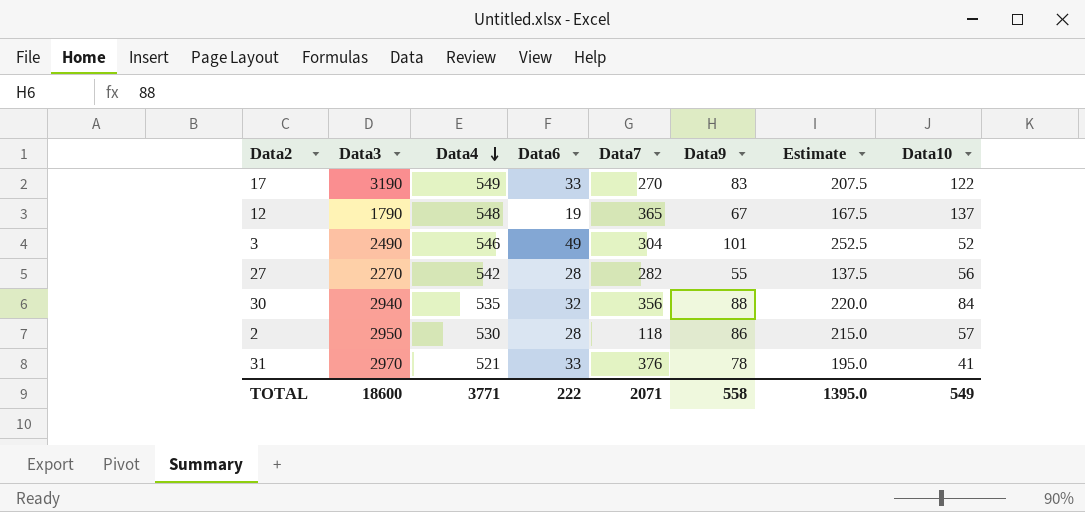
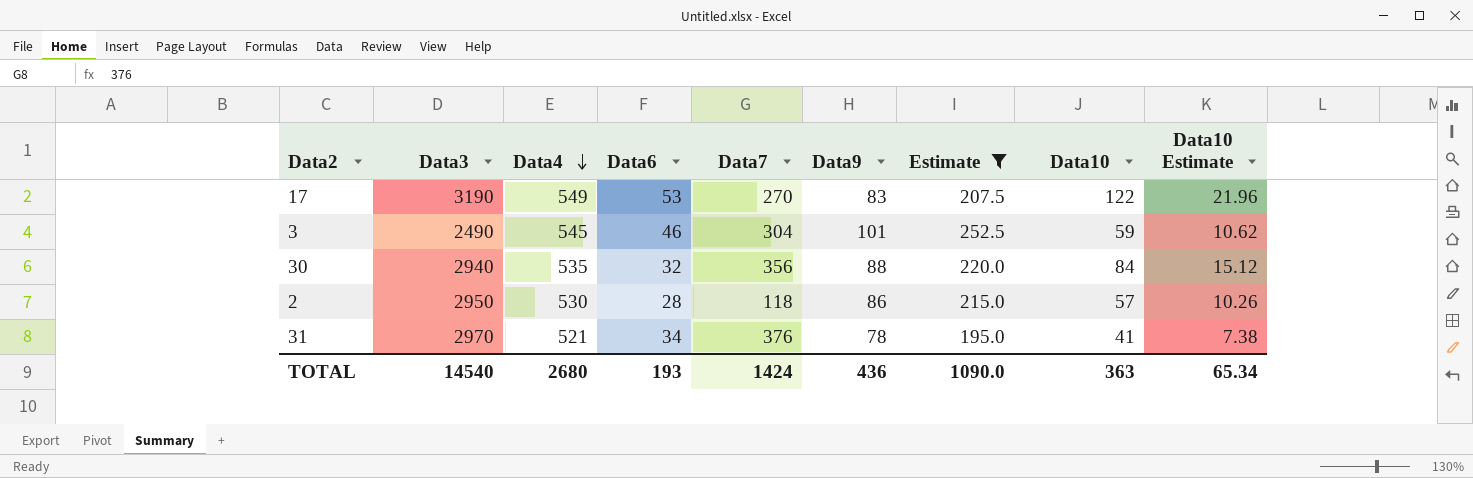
filter: none -> Estimate >= 195.0
column Data10 Estimate | formula: none -> [Data10] * 0.18
17 | Data6: 33 -> 53
3 | Data4: 546 -> 545
3 | Data6: 49 -> 46
3 | Data10: 52 -> 59
31 | Data6: 33 -> 34
TOTAL | Data3: 18600 -> 14540
TOTAL | Data4: 3771 -> 2680
TOTAL | Data6: 222 -> 193
TOTAL | Data7: 2071 -> 1424
TOTAL | Data9: 558 -> 436
TOTAL | Estimate: 1395.0 -> 1090.0
TOTAL | Data10: 549 -> 363

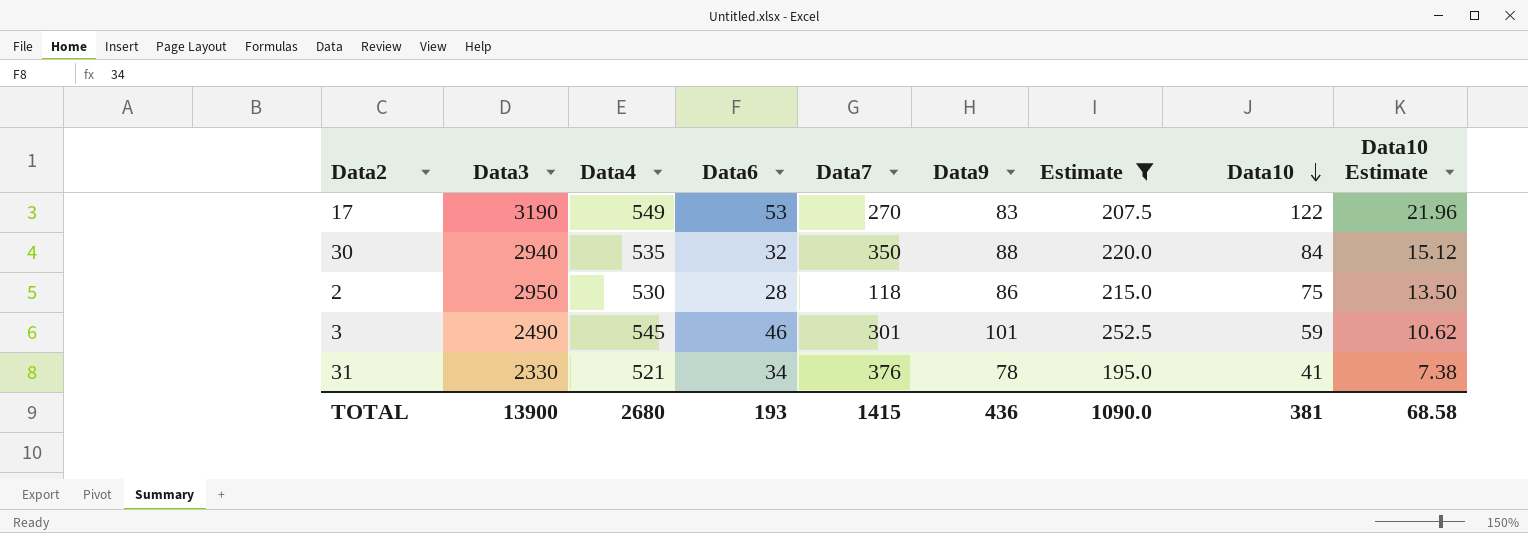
row order: Data4 descending -> Data10 descending
30 | Data7: 356 -> 350
2 | Data10: 57 -> 75
2 | Data10 Estimate: 10.26 -> 13.50
3 | Data7: 304 -> 301
31 | Data3: 2970 -> 2330
TOTAL | Data3: 14540 -> 13900
TOTAL | Data7: 1424 -> 1415
TOTAL | Data10: 363 -> 381
TOTAL | Data10 Estimate: 65.34 -> 68.58

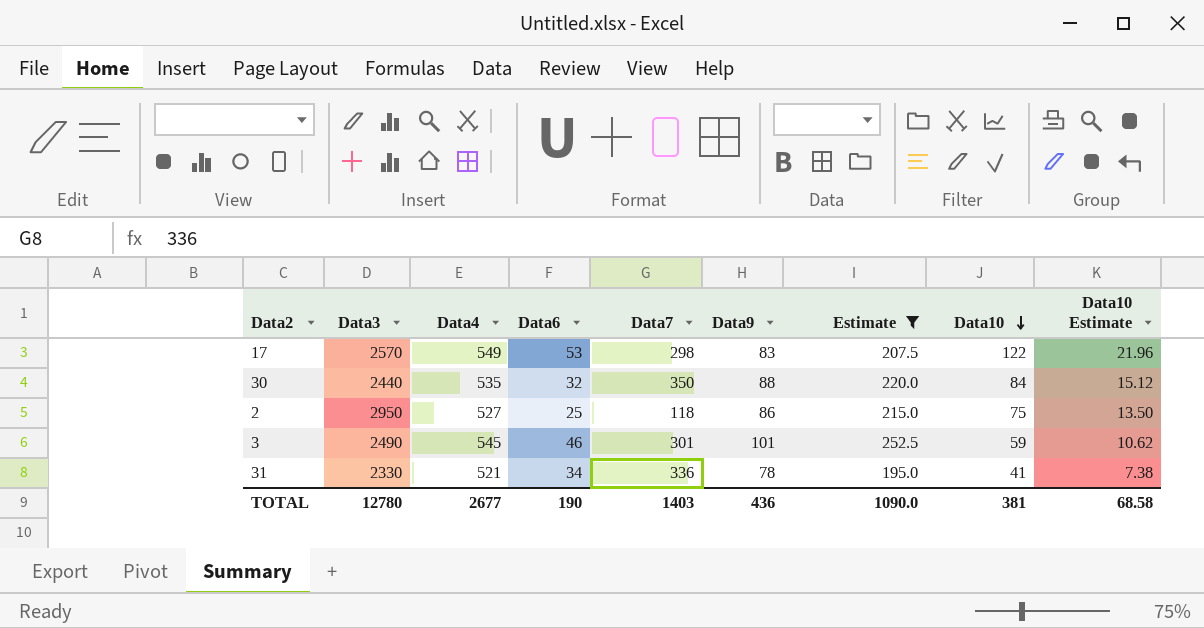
17 | Data3: 3190 -> 2570
17 | Data7: 270 -> 298
30 | Data3: 2940 -> 2440
2 | Data4: 530 -> 527
2 | Data6: 28 -> 25
31 | Data7: 376 -> 336
TOTAL | Data3: 13900 -> 12780
TOTAL | Data4: 2680 -> 2677
TOTAL | Data6: 193 -> 190
TOTAL | Data7: 1415 -> 1403

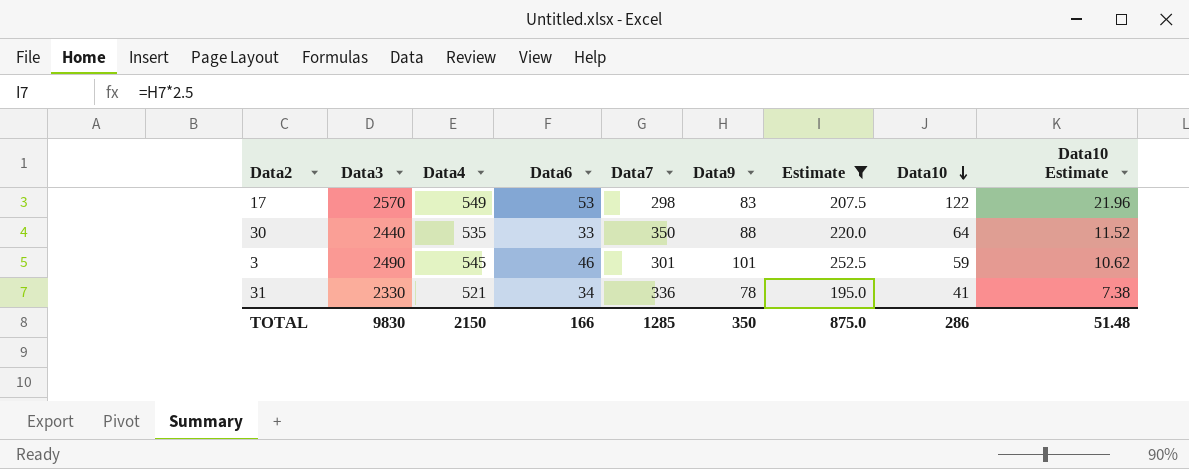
row 2: 2950 | 527 | 25 | 118 | 86 | 215.0 | 75 | 13.50 -> none
30 | Data6: 32 -> 33
30 | Data10: 84 -> 64
30 | Data10 Estimate: 15.12 -> 11.52
TOTAL | Data3: 12780 -> 9830
TOTAL | Data4: 2677 -> 2150
TOTAL | Data6: 190 -> 166
TOTAL | Data7: 1403 -> 1285
TOTAL | Data9: 436 -> 350
TOTAL | Estimate: 1090.0 -> 875.0
TOTAL | Data10: 381 -> 286
TOTAL | Data10 Estimate: 68.58 -> 51.48

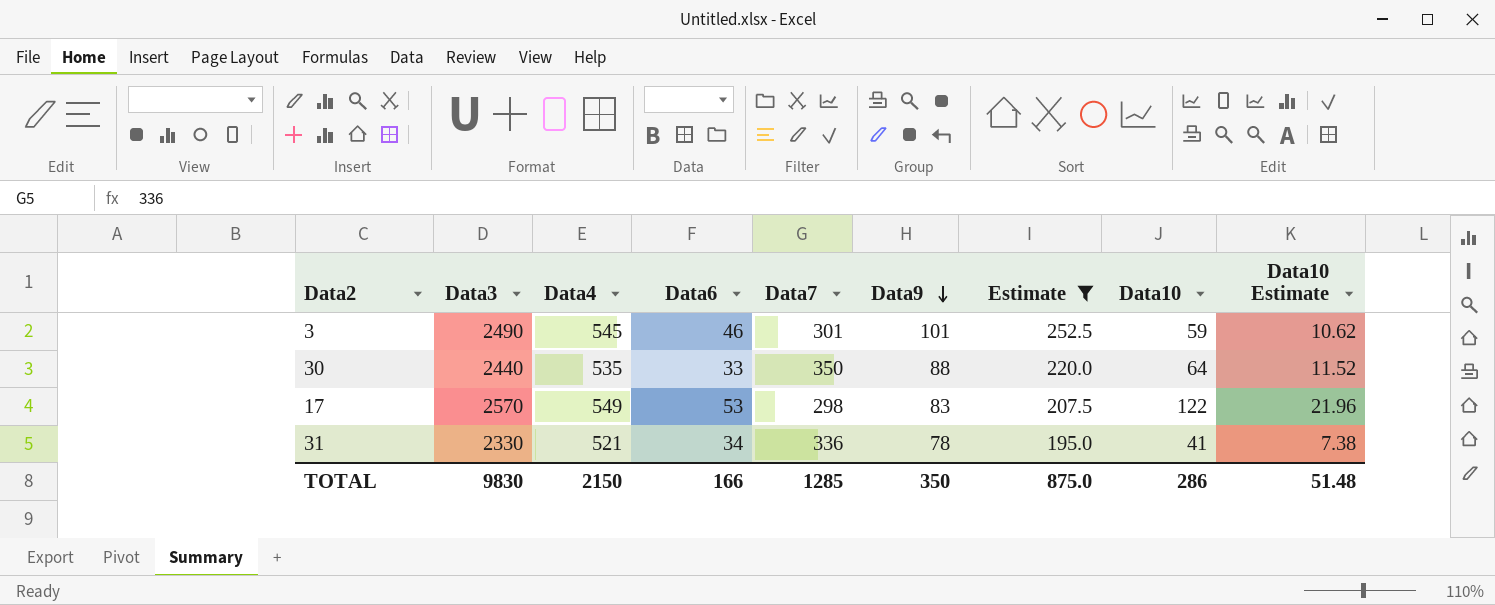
row order: Data10 descending -> Data9 descending

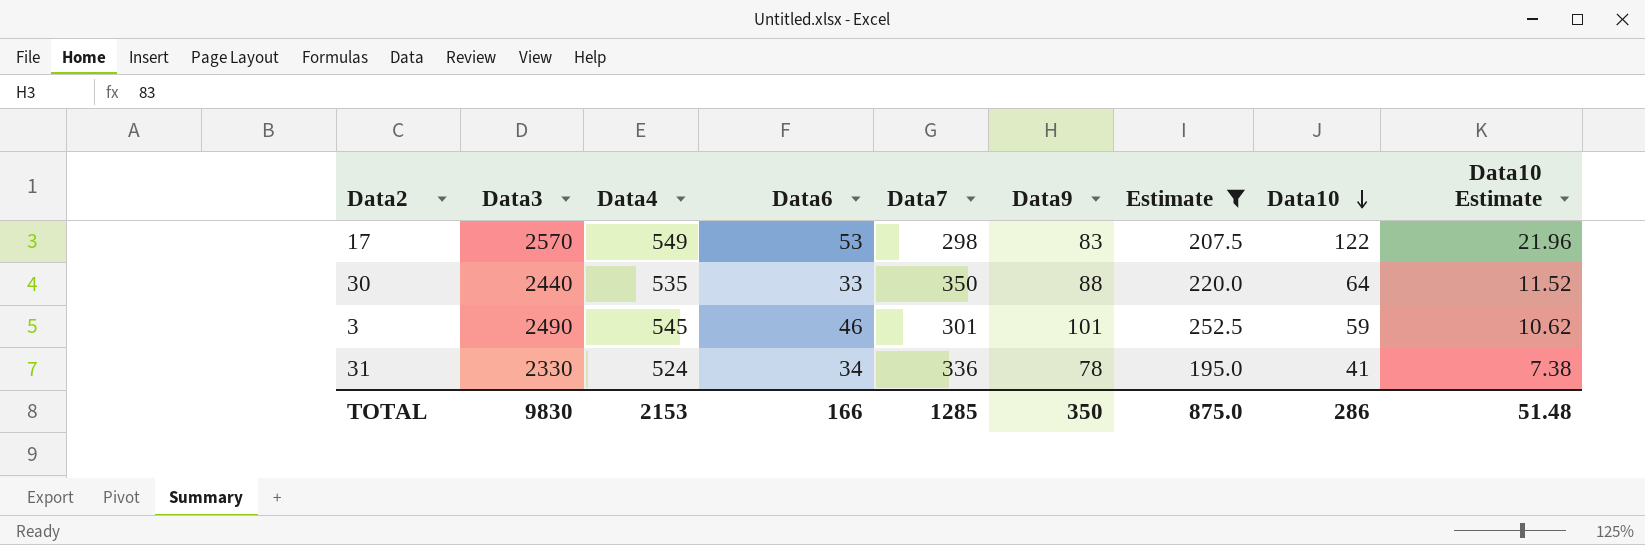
row order: Data9 descending -> Data10 descending
31 | Data4: 521 -> 524
TOTAL | Data4: 2150 -> 2153

